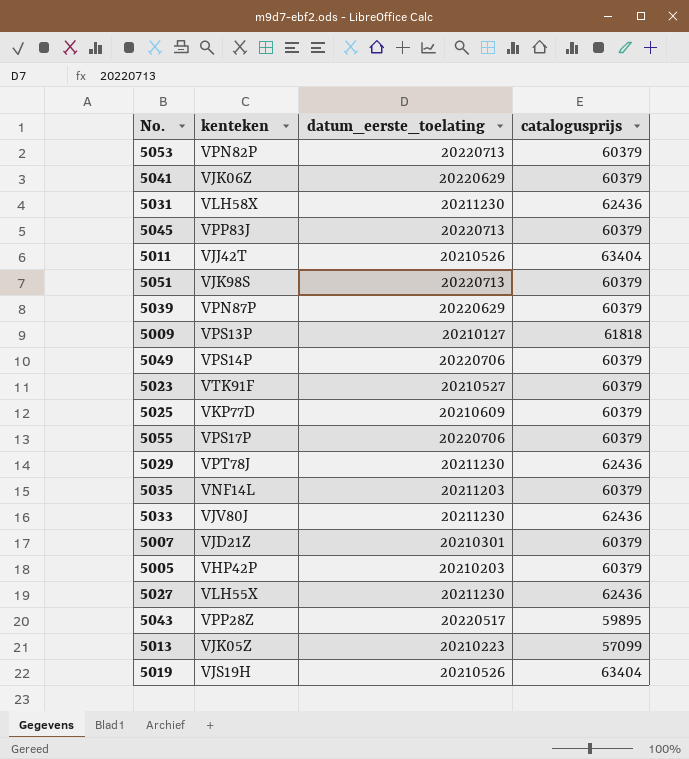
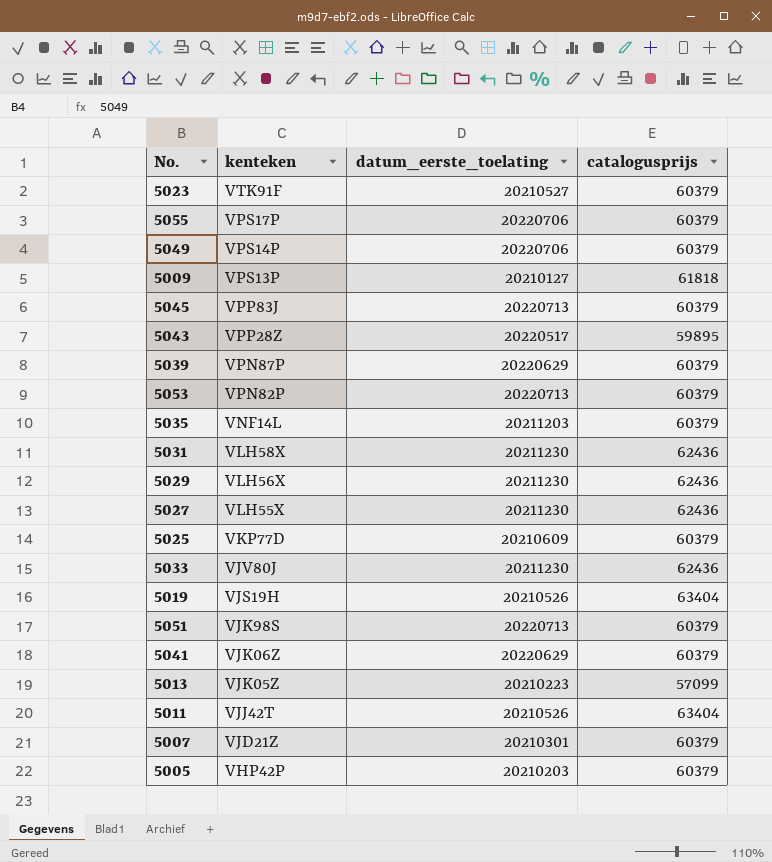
row order: none -> kenteken descending
5029 | kenteken: VPT78J -> VLH56X

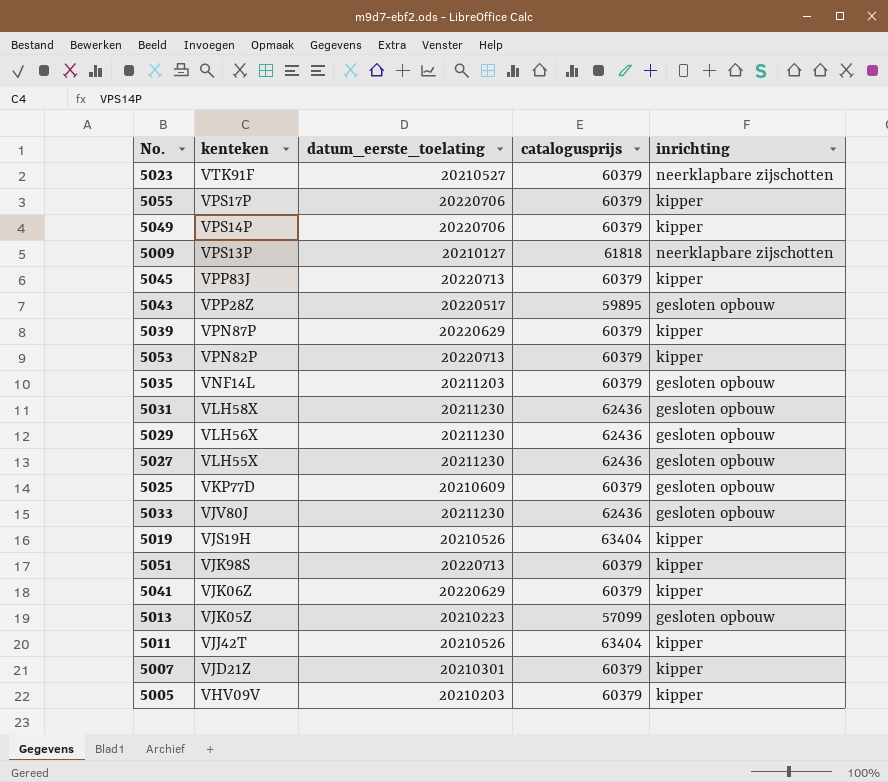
column inrichting | position: none -> 5
5005 | kenteken: VHP42P -> VHV09V

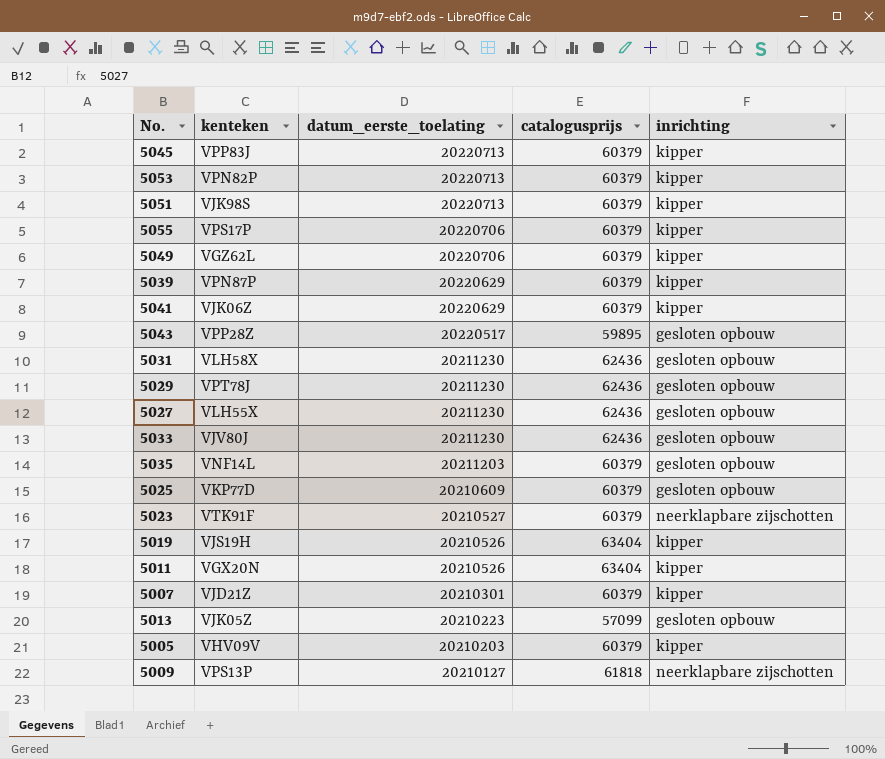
row order: kenteken descending -> datum_eerste_toelating descending
5049 | kenteken: VPS14P -> VGZ62L
5029 | kenteken: VLH56X -> VPT78J
5011 | kenteken: VJJ42T -> VGX20N

